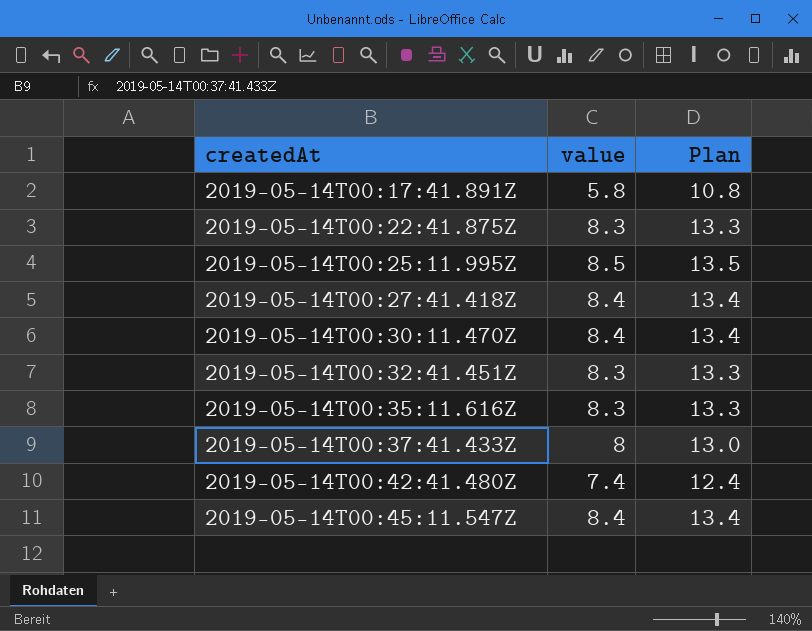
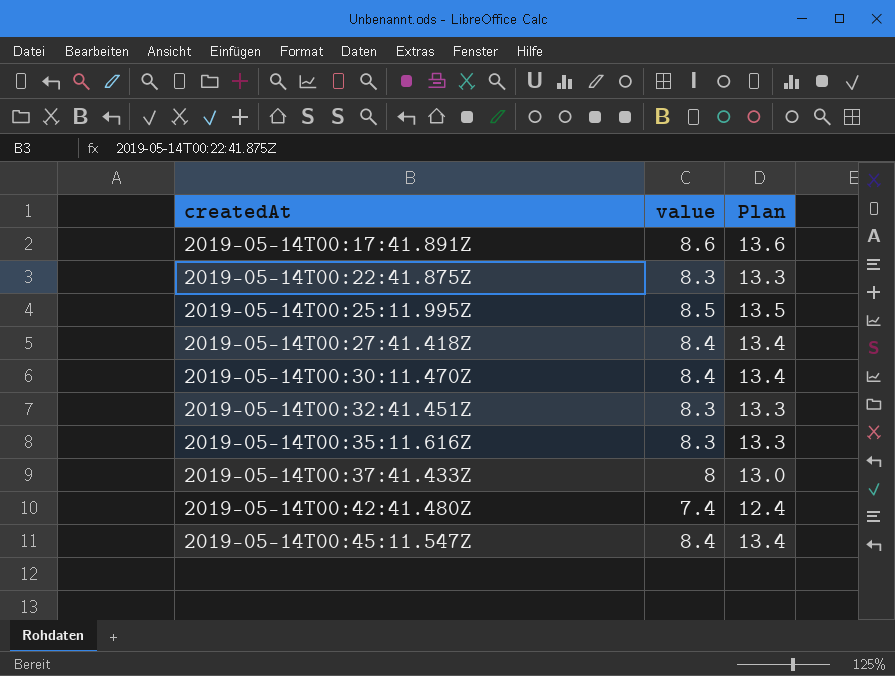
2019-05-14T00:17:41.891Z | value: 5.8 -> 8.6
2019-05-14T00:17:41.891Z | Plan: 10.8 -> 13.6

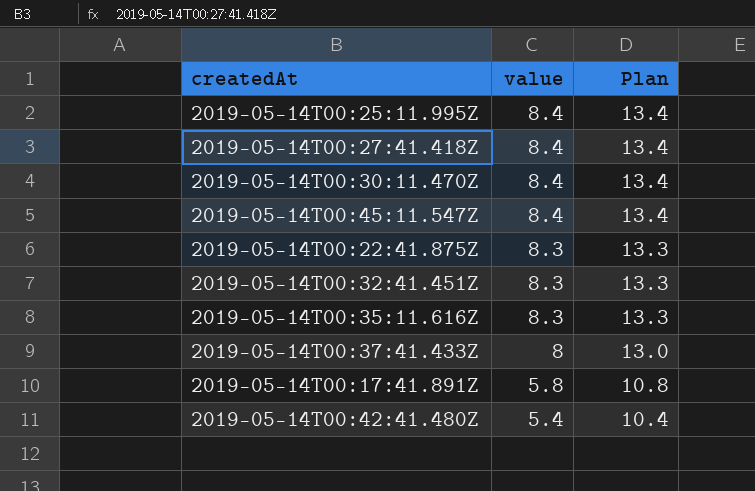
row order: createdAt ascending -> value descending
2019-05-14T00:25:11.995Z | value: 8.5 -> 8.4
2019-05-14T00:25:11.995Z | Plan: 13.5 -> 13.4
2019-05-14T00:17:41.891Z | value: 8.6 -> 5.8
2019-05-14T00:17:41.891Z | Plan: 13.6 -> 10.8
2019-05-14T00:42:41.480Z | value: 7.4 -> 5.4
2019-05-14T00:42:41.480Z | Plan: 12.4 -> 10.4

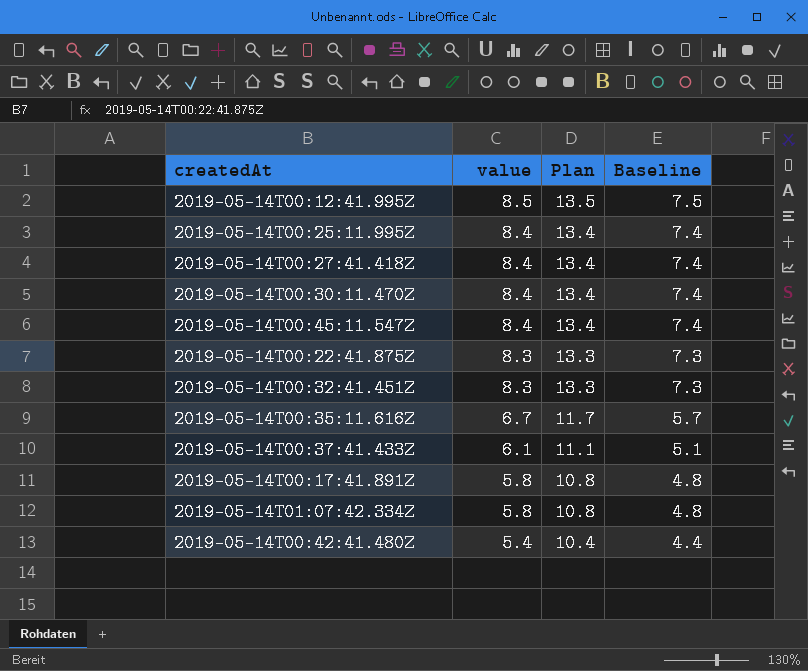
column Baseline | formula: none -> [value] - 1
row 2019-05-14T00:12:41.995Z: none -> 8.5 | 13.5 | 7.5
2019-05-14T00:35:11.616Z | value: 8.3 -> 6.7
2019-05-14T00:35:11.616Z | Plan: 13.3 -> 11.7
2019-05-14T00:37:41.433Z | value: 8 -> 6.1
2019-05-14T00:37:41.433Z | Plan: 13.0 -> 11.1
row 2019-05-14T01:07:42.334Z: none -> 5.8 | 10.8 | 4.8

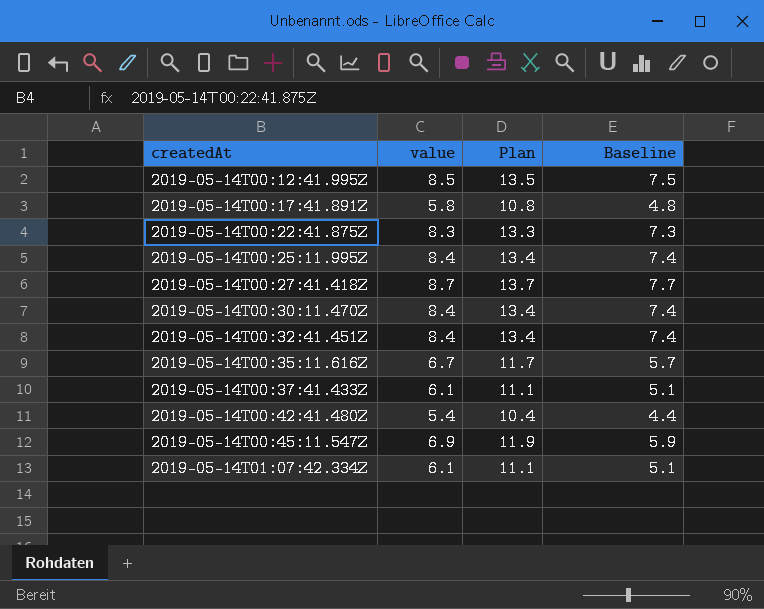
row order: value descending -> createdAt ascending
2019-05-14T00:27:41.418Z | value: 8.4 -> 8.7
2019-05-14T00:27:41.418Z | Plan: 13.4 -> 13.7
2019-05-14T00:27:41.418Z | Baseline: 7.4 -> 7.7
2019-05-14T00:32:41.451Z | value: 8.3 -> 8.4
2019-05-14T00:32:41.451Z | Plan: 13.3 -> 13.4
2019-05-14T00:32:41.451Z | Baseline: 7.3 -> 7.4
2019-05-14T00:45:11.547Z | value: 8.4 -> 6.9
2019-05-14T00:45:11.547Z | Plan: 13.4 -> 11.9
2019-05-14T00:45:11.547Z | Baseline: 7.4 -> 5.9
2019-05-14T01:07:42.334Z | value: 5.8 -> 6.1
2019-05-14T01:07:42.334Z | Plan: 10.8 -> 11.1
2019-05-14T01:07:42.334Z | Baseline: 4.8 -> 5.1

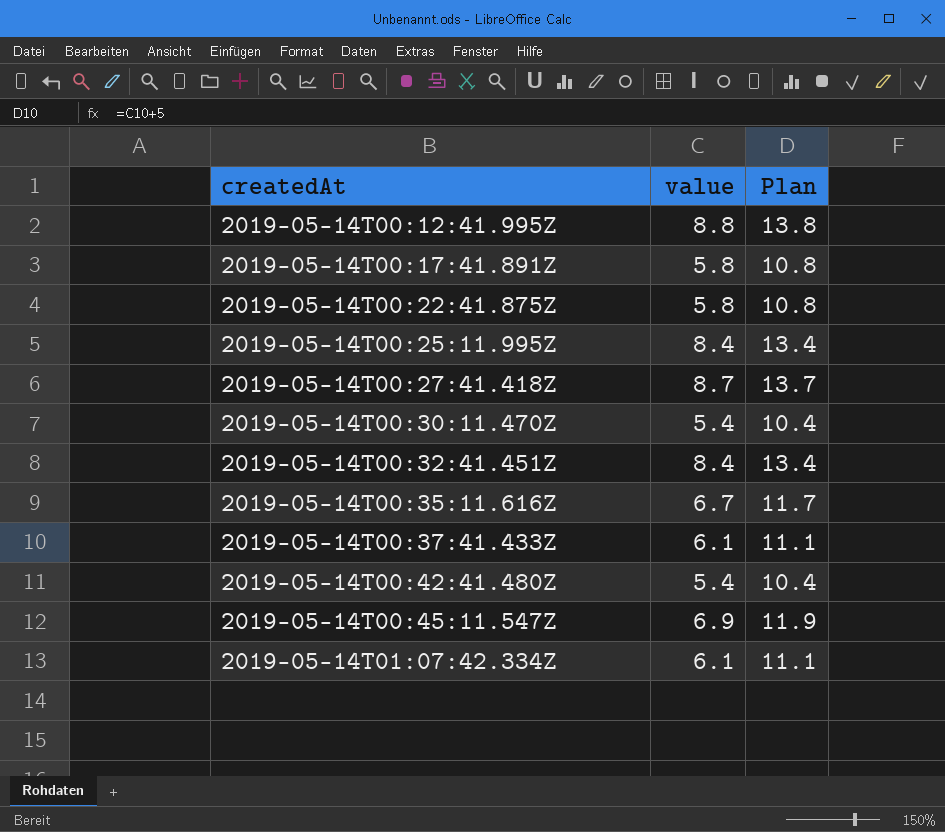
column Baseline | formula: [value] - 1 -> none
2019-05-14T00:12:41.995Z | value: 8.5 -> 8.8
2019-05-14T00:12:41.995Z | Plan: 13.5 -> 13.8
2019-05-14T00:22:41.875Z | value: 8.3 -> 5.8
2019-05-14T00:22:41.875Z | Plan: 13.3 -> 10.8
2019-05-14T00:30:11.470Z | value: 8.4 -> 5.4
2019-05-14T00:30:11.470Z | Plan: 13.4 -> 10.4

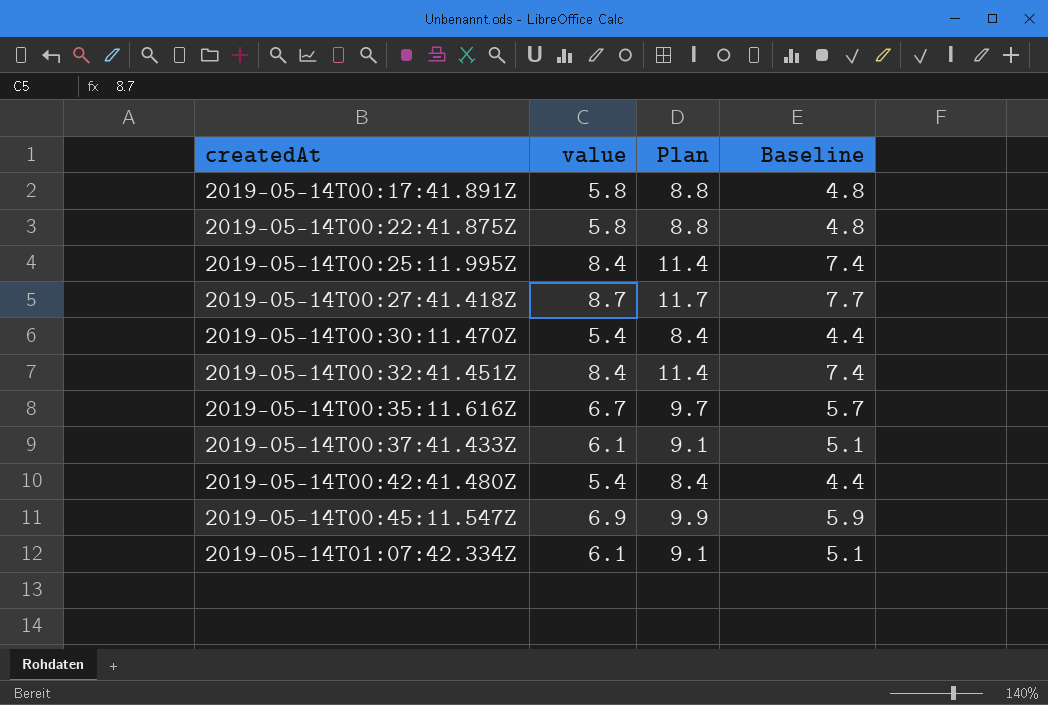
column Plan | formula: [value] + 5 -> [value] + 3
column Baseline | formula: none -> [value] - 1
row 2019-05-14T00:12:41.995Z: 8.8 | 13.8 -> none

